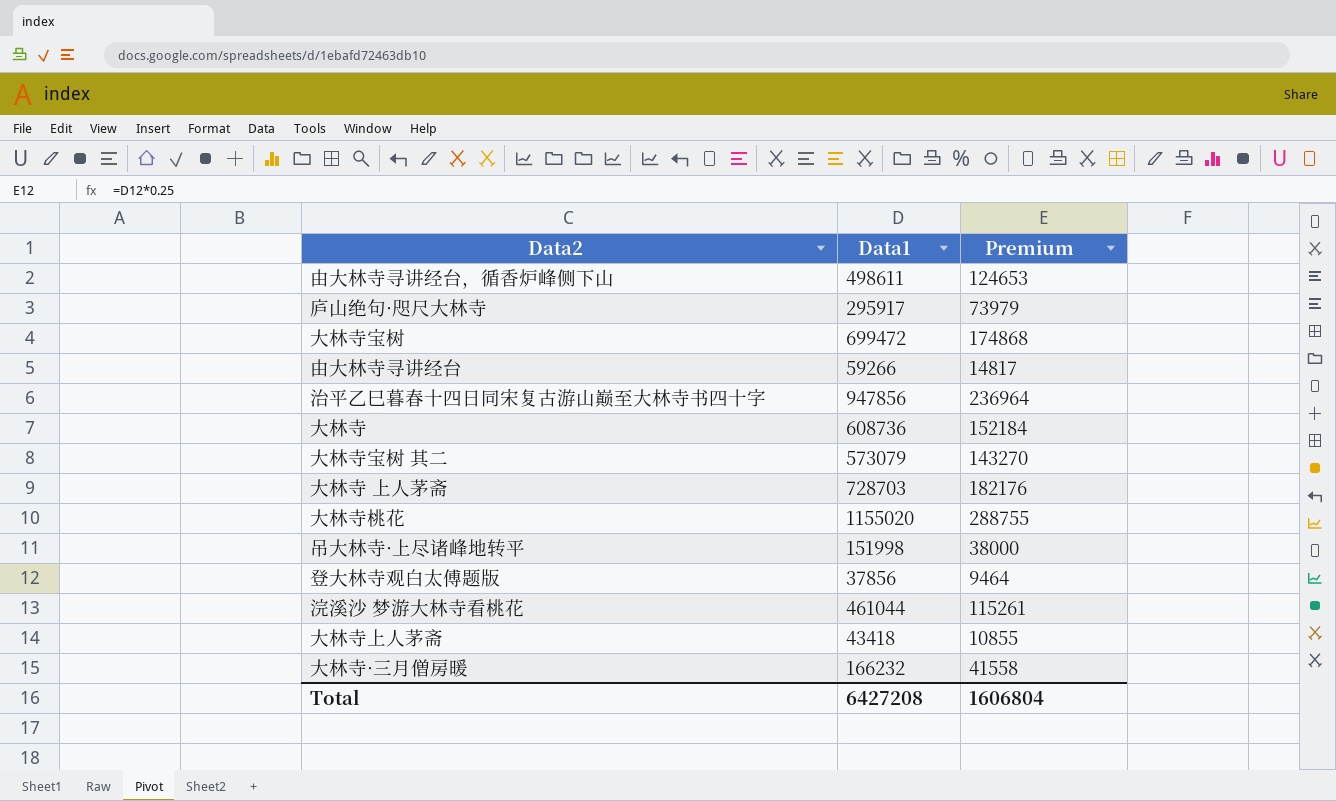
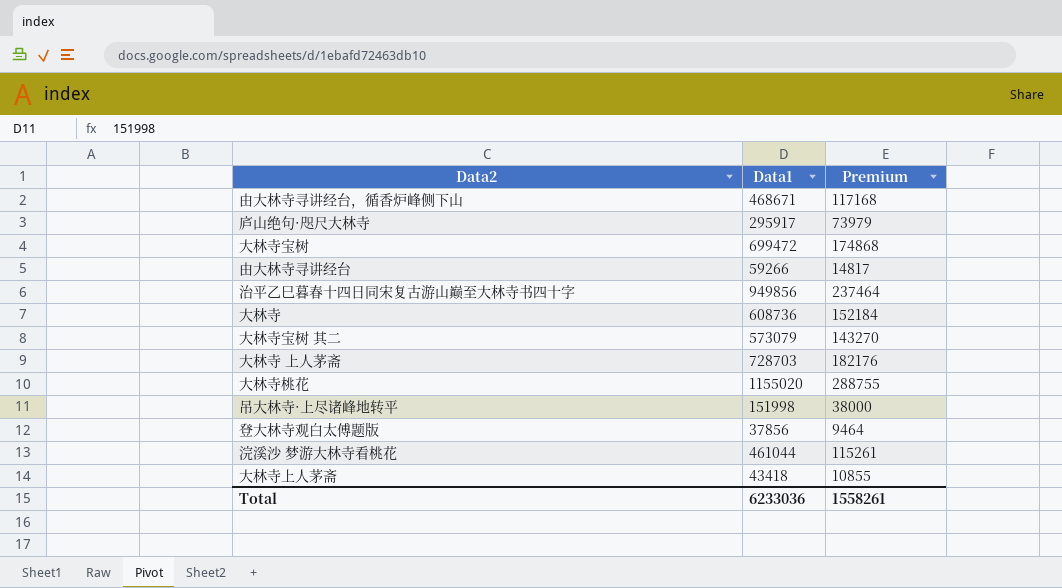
row 大林寺·三月僧房暖: 166232 | 41558 -> none
由大林寺寻讲经台，循香炉峰侧下山 | Data1: 498611 -> 468671
由大林寺寻讲经台，循香炉峰侧下山 | Premium: 124653 -> 117168
治平乙巳暮春十四日同宋复古游山巅至大林寺书四十字 | Data1: 947856 -> 949856
治平乙巳暮春十四日同宋复古游山巅至大林寺书四十字 | Premium: 236964 -> 237464
Total | Data1: 6427208 -> 6233036
Total | Premium: 1606804 -> 1558261

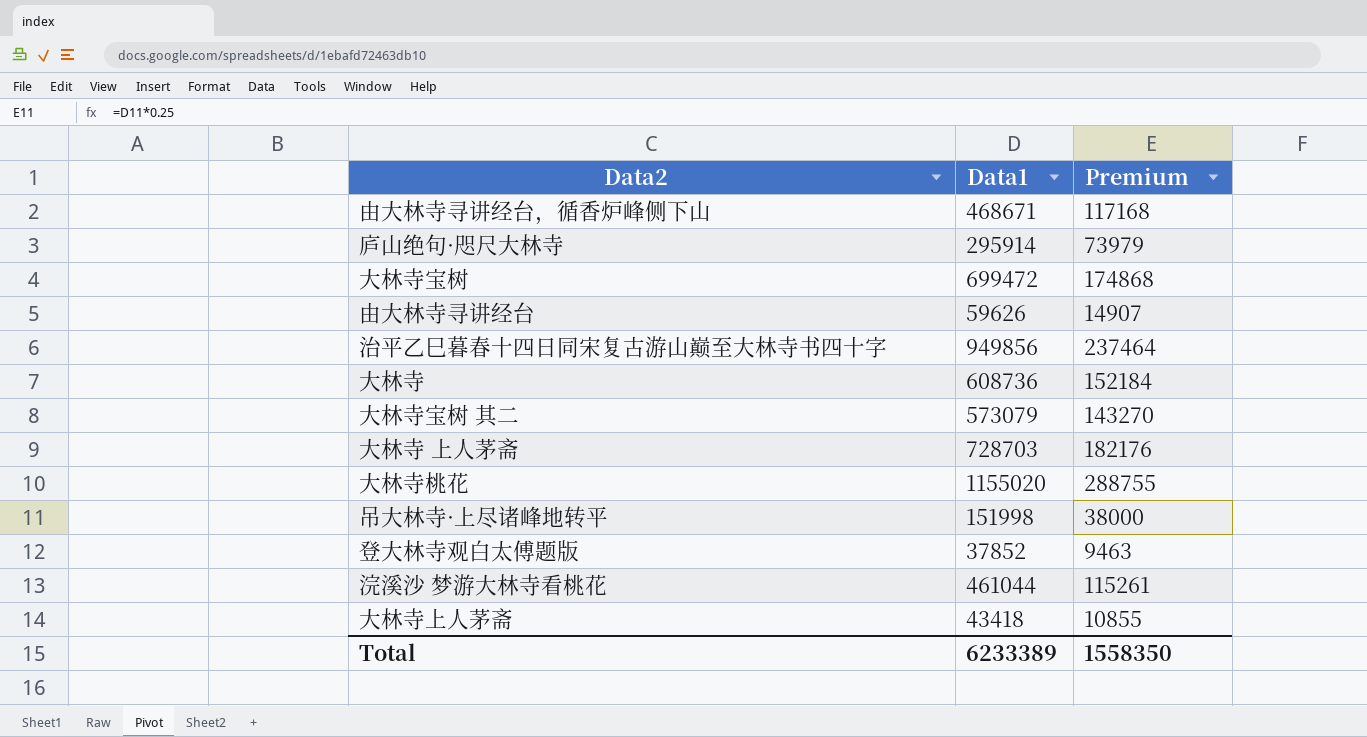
庐山绝句·咫尺大林寺 | Data1: 295917 -> 295914
由大林寺寻讲经台 | Data1: 59266 -> 59626
由大林寺寻讲经台 | Premium: 14817 -> 14907
登大林寺观白太傅题版 | Data1: 37856 -> 37852
登大林寺观白太傅题版 | Premium: 9464 -> 9463
Total | Data1: 6233036 -> 6233389
Total | Premium: 1558261 -> 1558350

